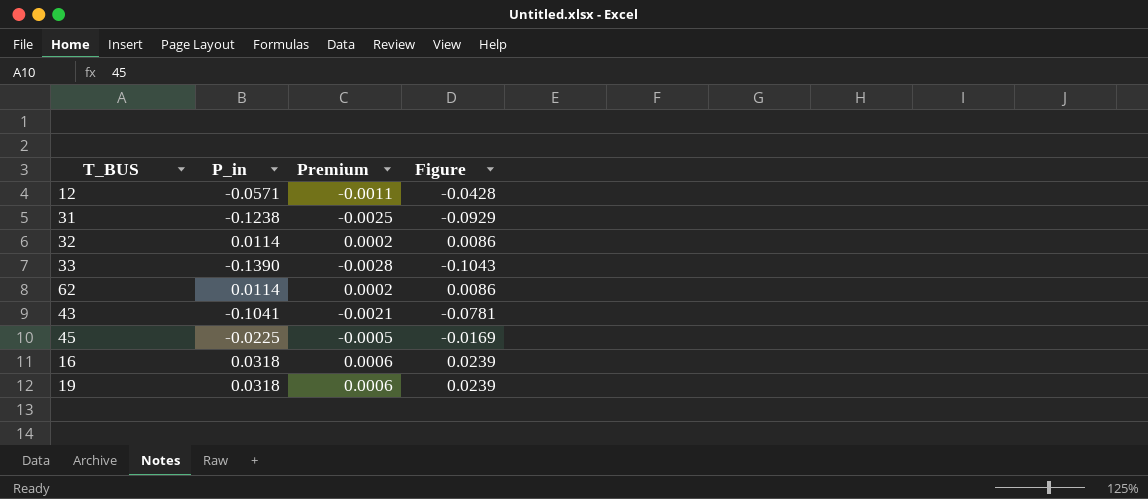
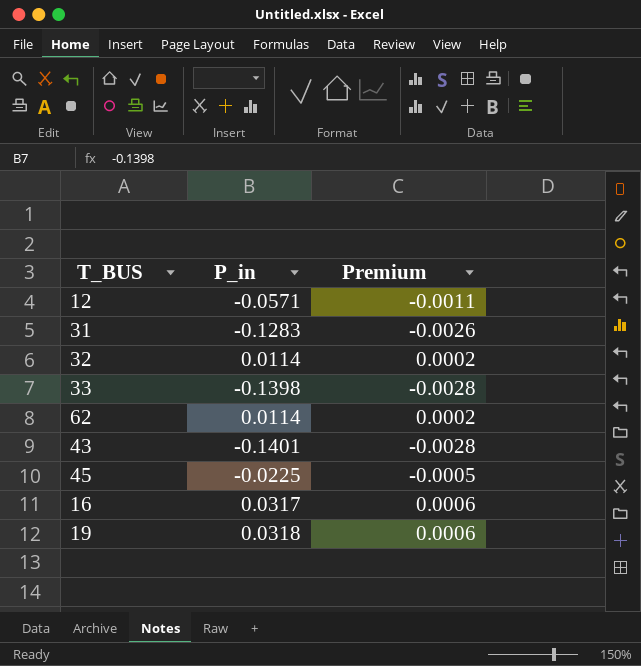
column Figure | formula: [P_in] * 0.75 -> none
31 | P_in: -0.1238 -> -0.1283
31 | Premium: -0.0025 -> -0.0026
33 | P_in: -0.1390 -> -0.1398
43 | P_in: -0.1041 -> -0.1401
43 | Premium: -0.0021 -> -0.0028
16 | P_in: 0.0318 -> 0.0317

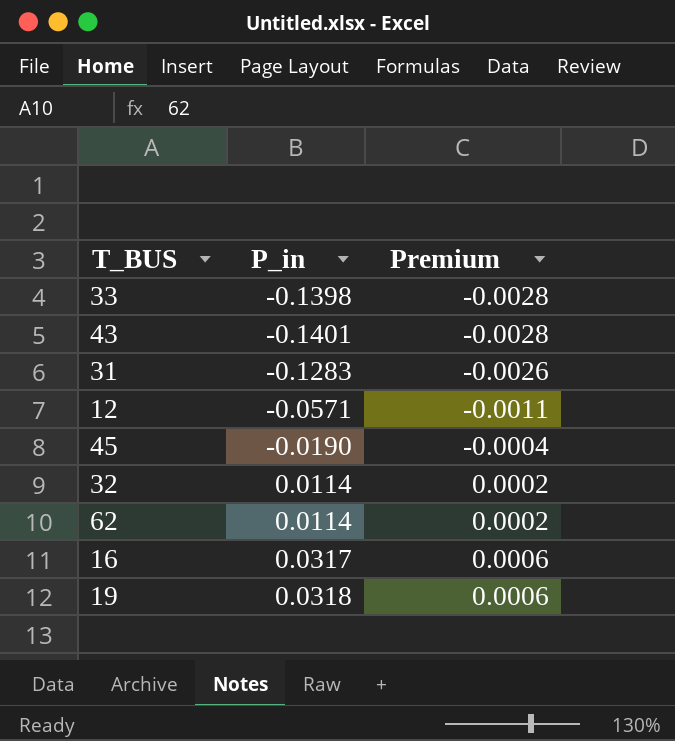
row order: none -> Premium ascending
45 | P_in: -0.0225 -> -0.0190
45 | Premium: -0.0005 -> -0.0004

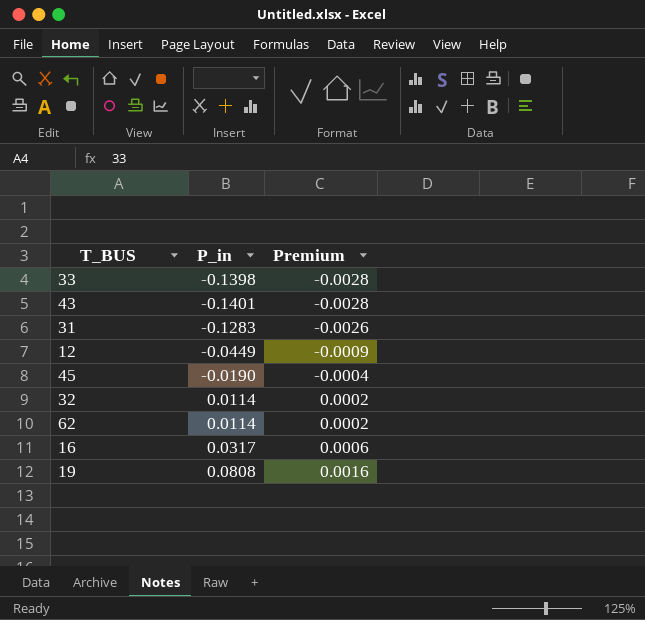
12 | P_in: -0.0571 -> -0.0449
12 | Premium: -0.0011 -> -0.0009
19 | P_in: 0.0318 -> 0.0808
19 | Premium: 0.0006 -> 0.0016

